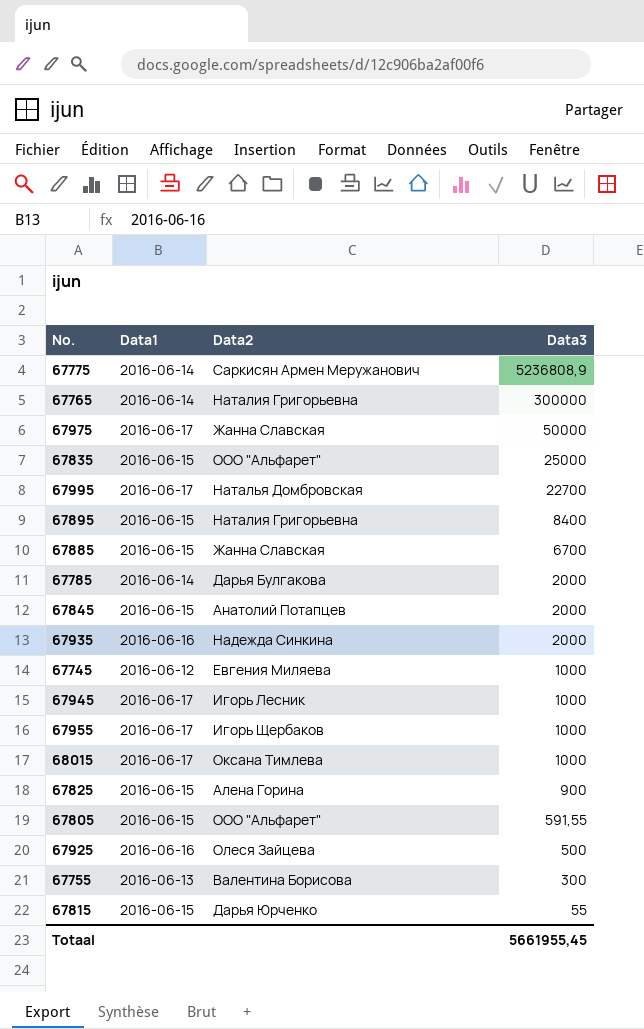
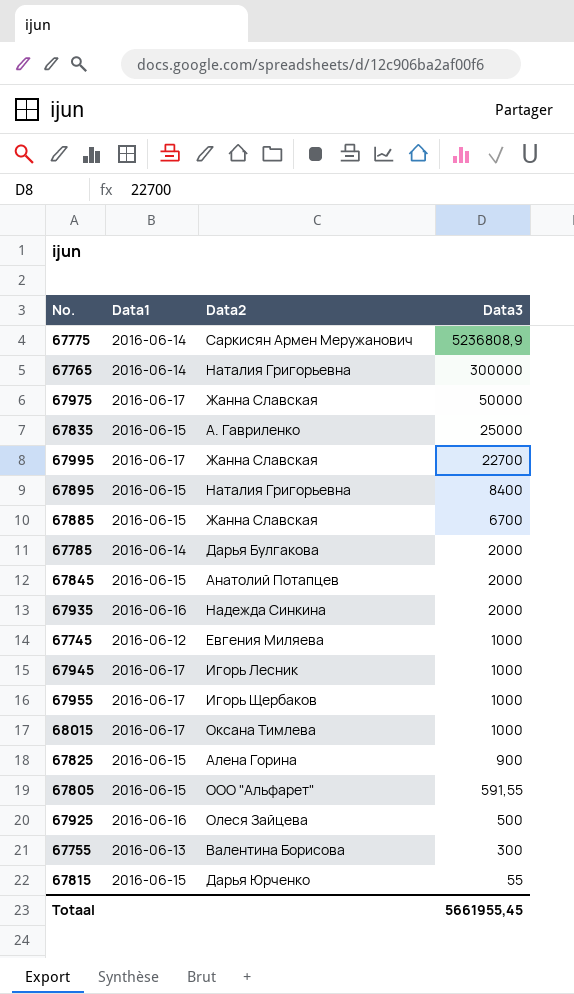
67835 | Data2: ООО "Альфарет" -> А. Гавриленко
67995 | Data2: Наталья Домбровская -> Жанна Славская

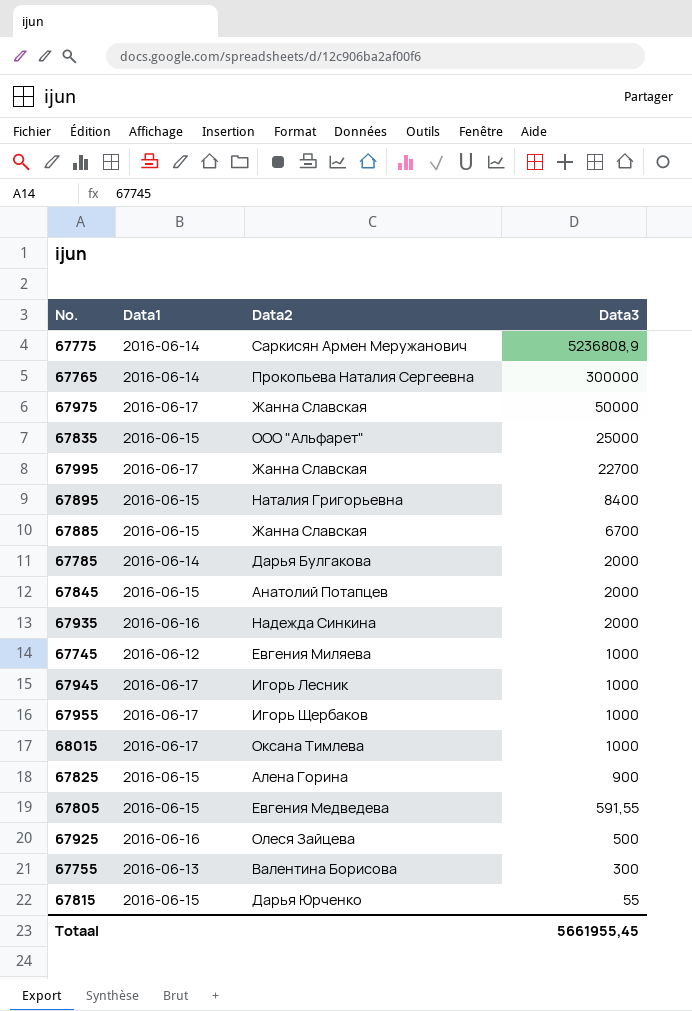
67765 | Data2: Наталия Григорьевна -> Прокопьева Наталия Сергеевна
67835 | Data2: А. Гавриленко -> ООО "Альфарет"
67805 | Data2: ООО "Альфарет" -> Евгения Медведева

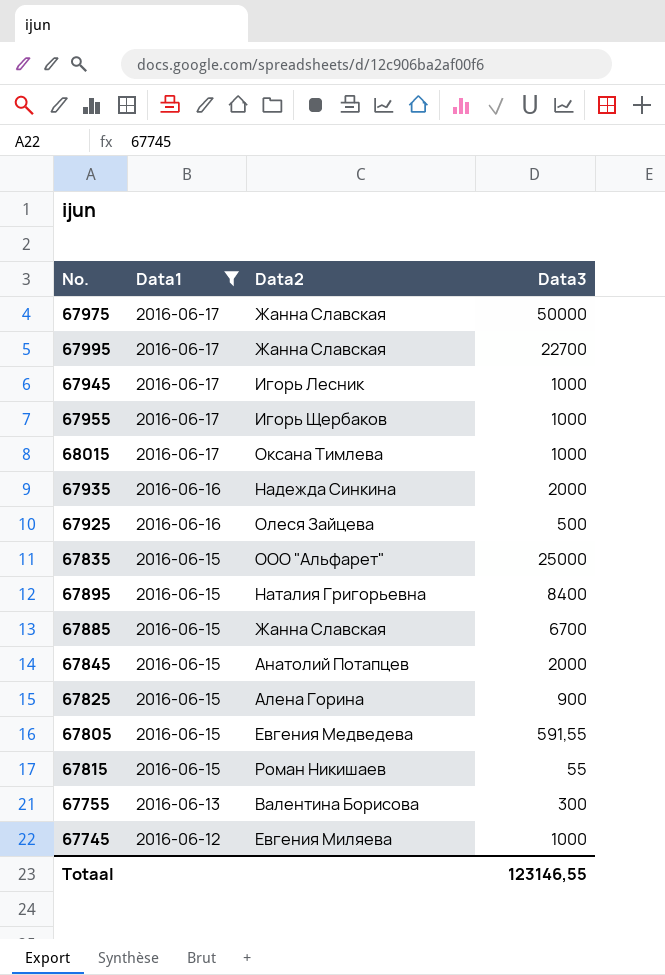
filter: none -> Data1 != 2016-06-14
row order: Data3 descending -> Data1 descending
67815 | Data2: Дарья Юрченко -> Роман Никишаев
Totaal | Data3: 5661955,45 -> 123146,55

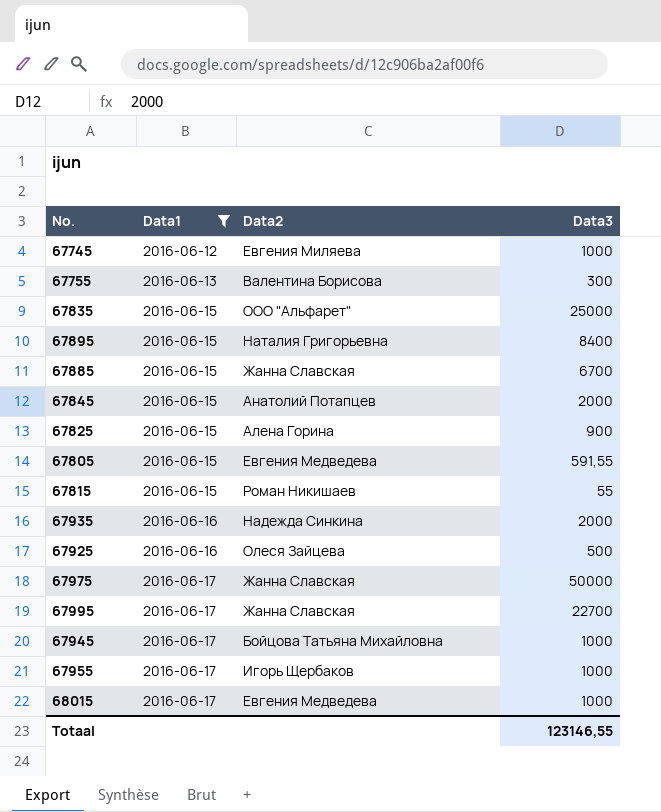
row order: Data1 descending -> Data1 ascending
67945 | Data2: Игорь Лесник -> Бойцова Татьяна Михайловна
68015 | Data2: Оксана Тимлева -> Евгения Медведева

